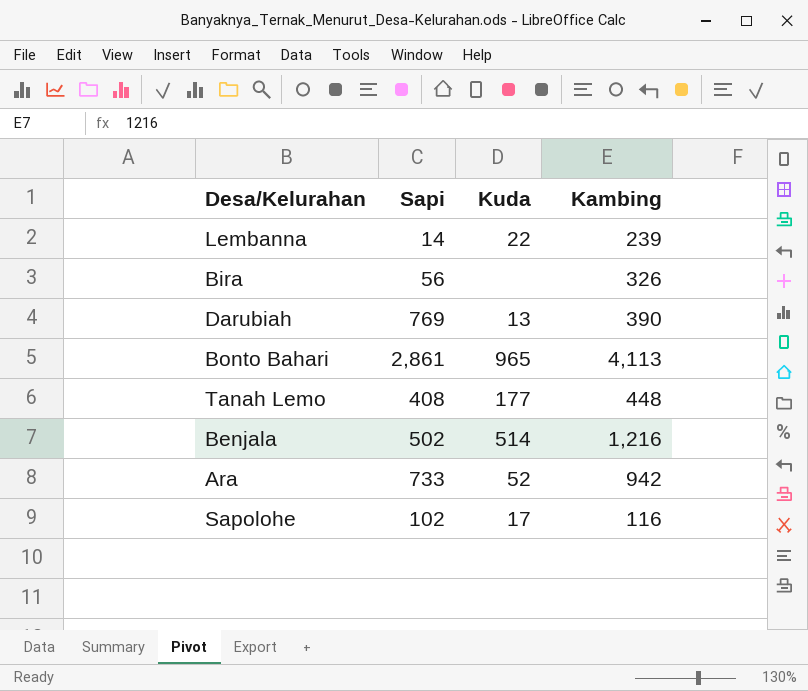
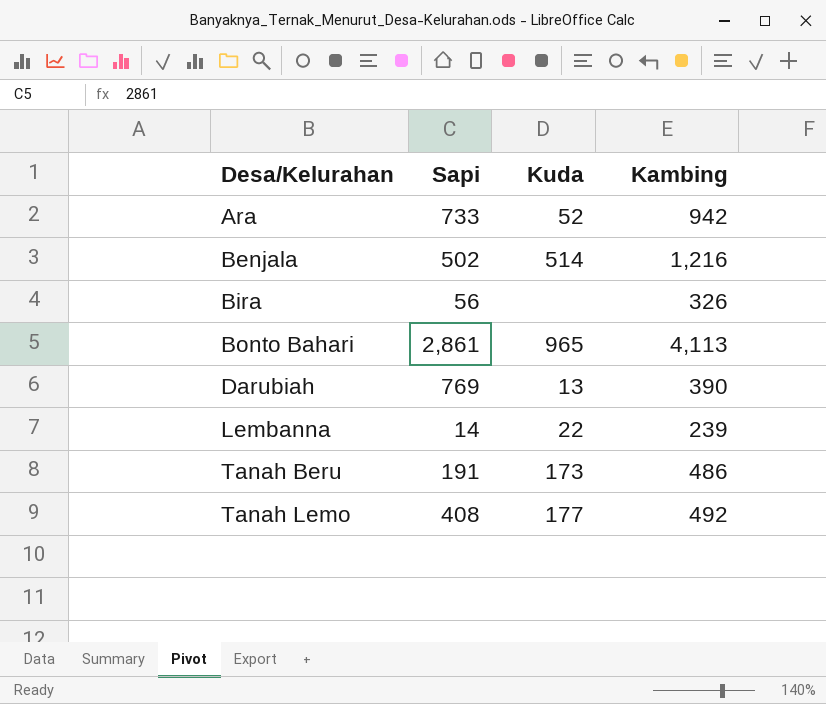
row order: none -> Desa/Kelurahan ascending
row Sapolohe: 102 | 17 | 116 -> none
row Tanah Beru: none -> 191 | 173 | 486
Tanah Lemo | Kambing: 448 -> 492

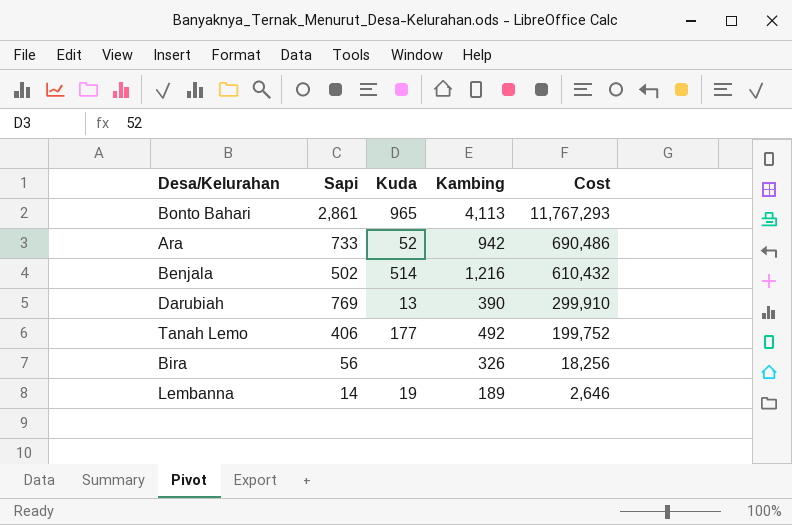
row order: Desa/Kelurahan ascending -> Cost descending
column Cost | formula: none -> [Sapi] * [Kambing]
row Tanah Beru: 191 | 173 | 486 -> none
Tanah Lemo | Sapi: 408 -> 406
Lembanna | Kuda: 22 -> 19
Lembanna | Kambing: 239 -> 189

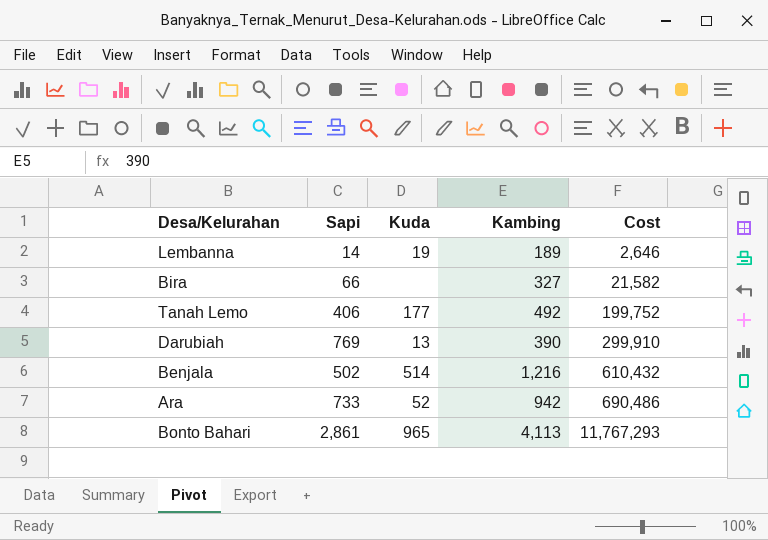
row order: Cost descending -> Cost ascending
Bira | Sapi: 56 -> 66
Bira | Kambing: 326 -> 327
Bira | Cost: 18,256 -> 21,582

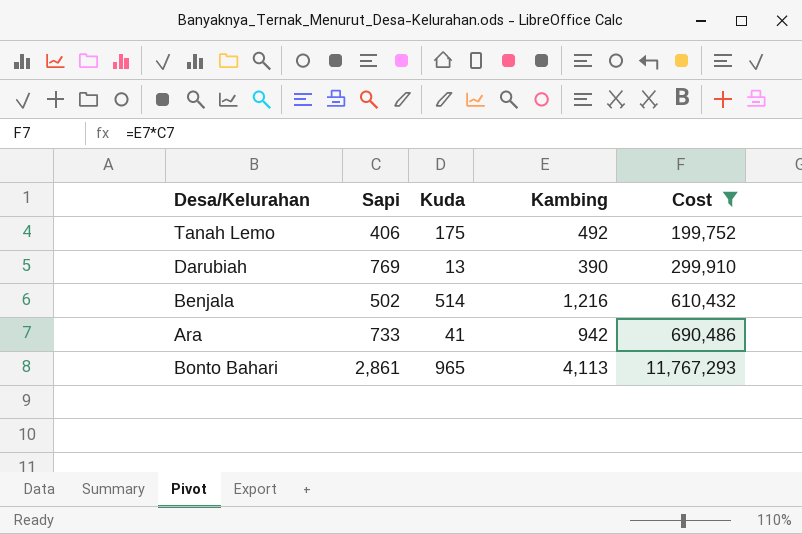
filter: none -> Cost >= 199,752
Tanah Lemo | Kuda: 177 -> 175
Ara | Kuda: 52 -> 41

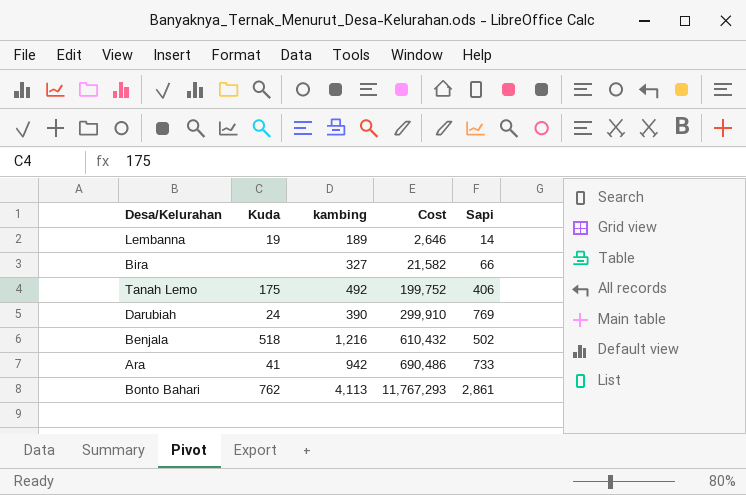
filter: Cost >= 199,752 -> none
column name: Kambing -> kambing
column Sapi | position: 2 -> 5
Darubiah | Kuda: 13 -> 24
Benjala | Kuda: 514 -> 518
Bonto Bahari | Kuda: 965 -> 762

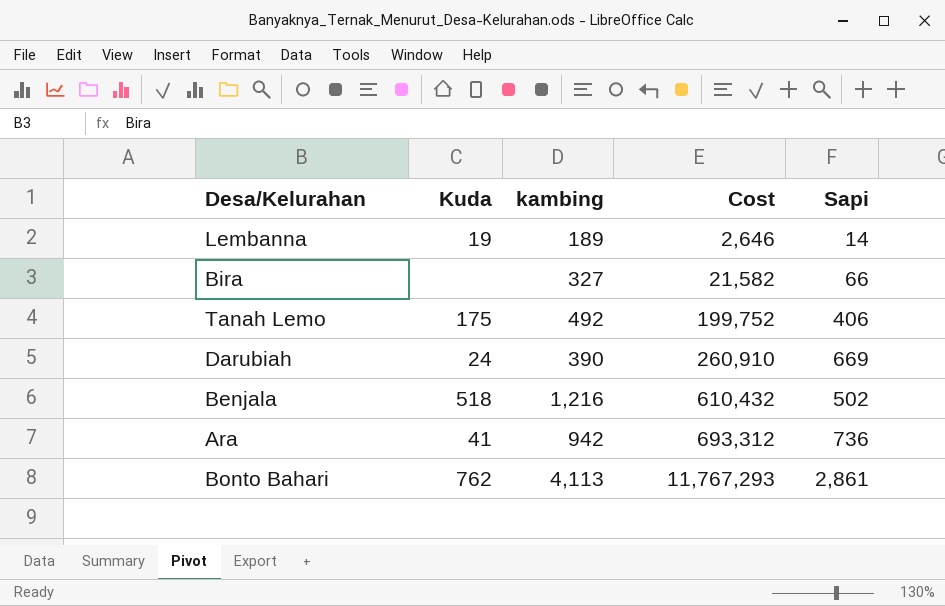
Darubiah | Cost: 299,910 -> 260,910
Darubiah | Sapi: 769 -> 669
Ara | Cost: 690,486 -> 693,312
Ara | Sapi: 733 -> 736

